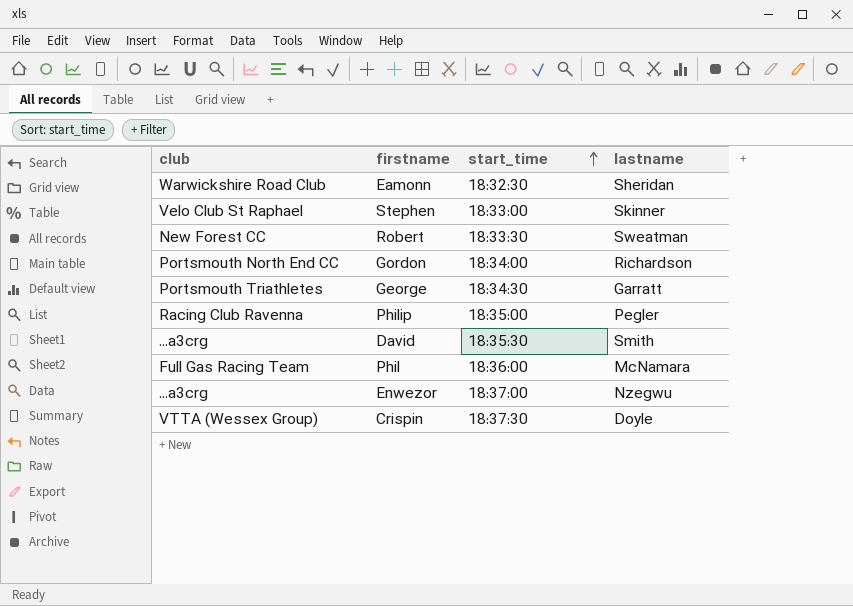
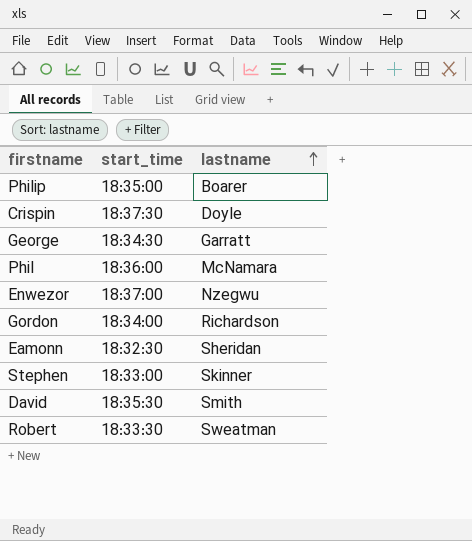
row order: start_time ascending -> lastname ascending
column club | position: 1 -> none
Philip | lastname: Pegler -> Boarer

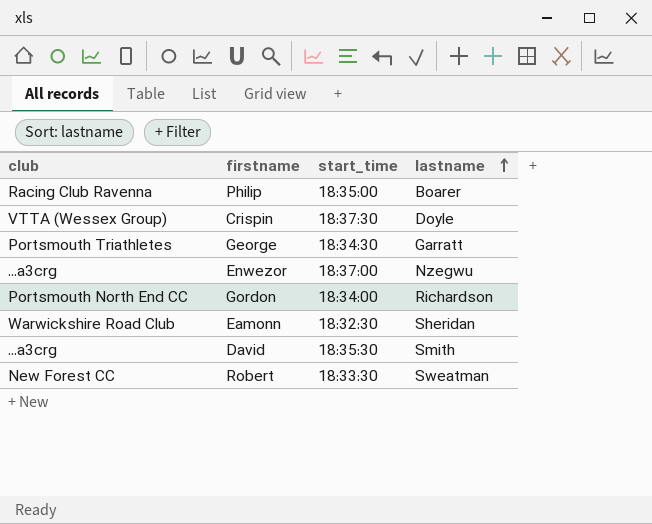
column club | position: none -> 1
row Phil: 18:36:00 | McNamara -> none
row Stephen: 18:33:00 | Skinner -> none

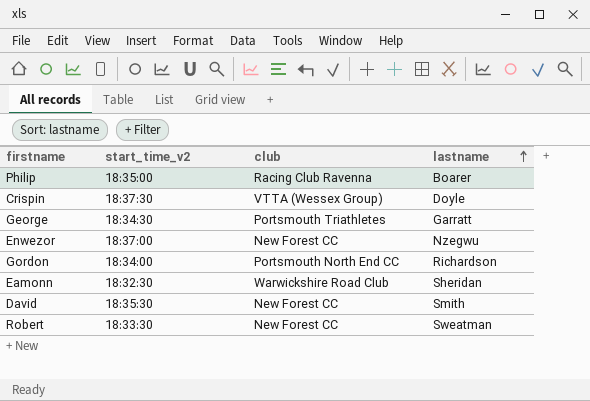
column name: start_time -> start_time_v2
column club | position: 1 -> 3
Enwezor | club: ...a3crg -> New Forest CC
David | club: ...a3crg -> New Forest CC

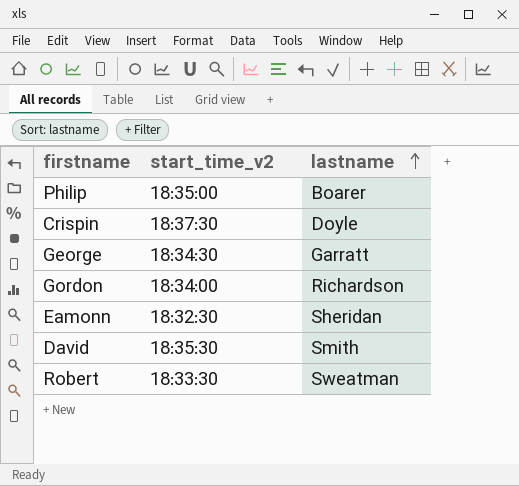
column club | position: 3 -> none
row Enwezor: 18:37:00 | New Forest CC | Nzegwu -> none

